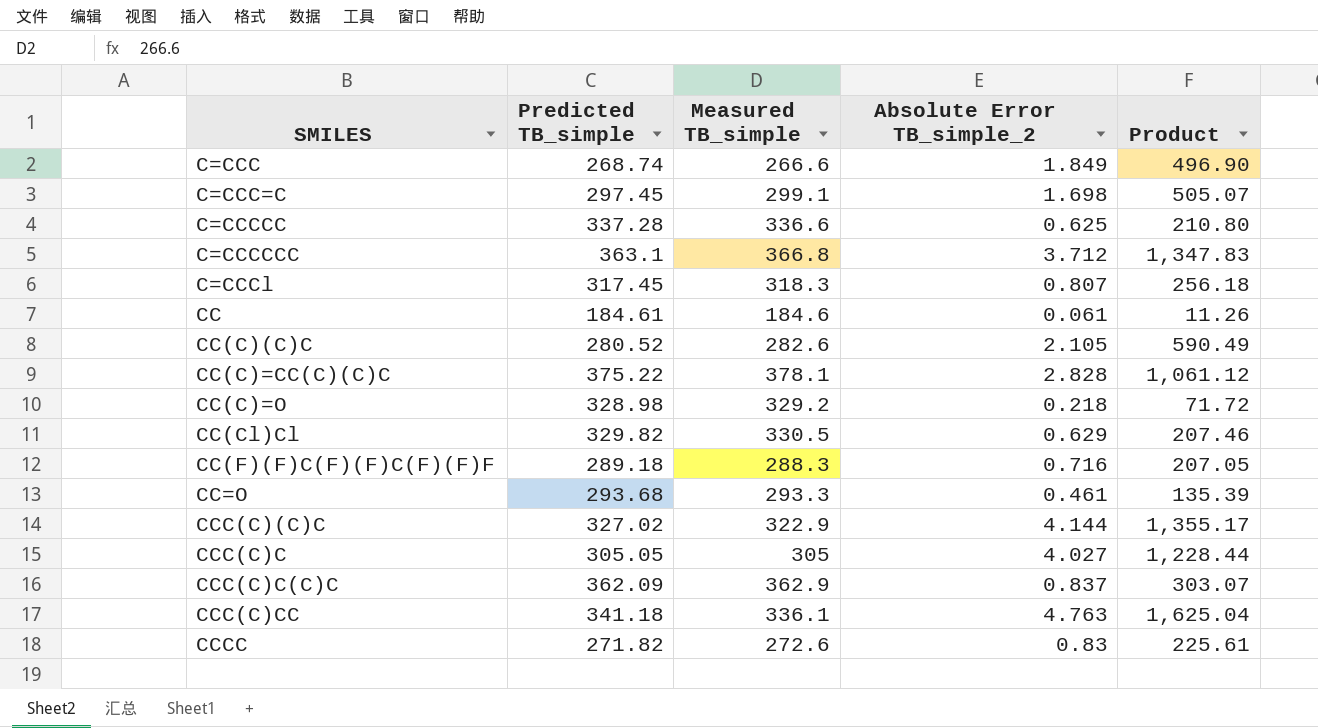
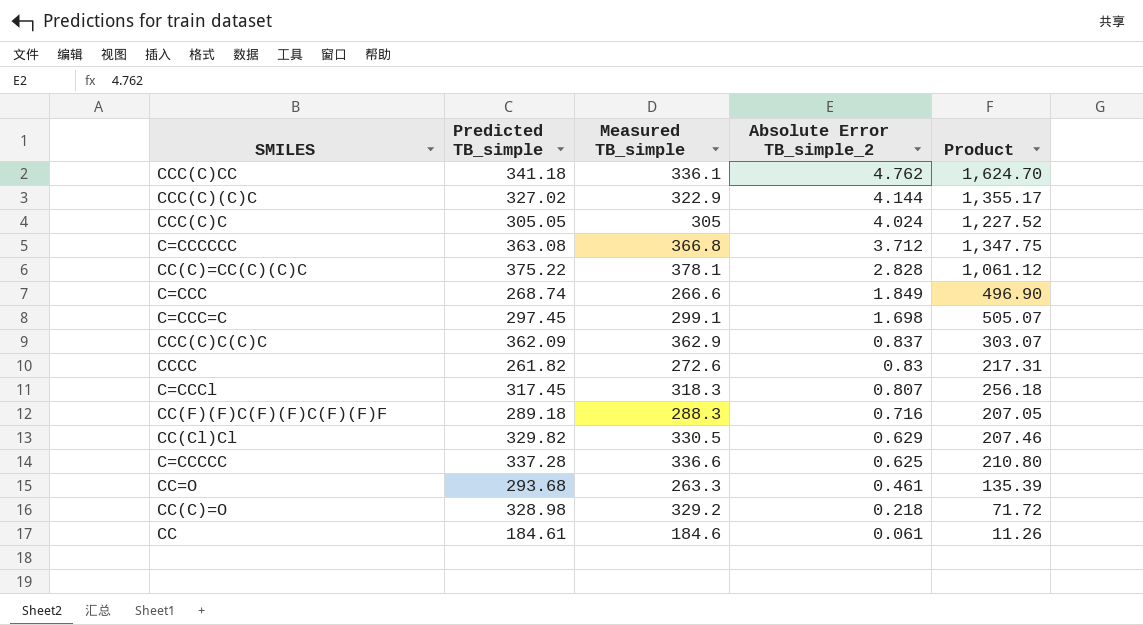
row order: SMILES ascending -> Absolute Error TB_simple_2 descending
row CC(C)(C)C: 280.52 | 282.6 | 2.105 | 590.49 -> none
CCC(C)CC | Absolute Error TB_simple_2: 4.763 -> 4.762
CCC(C)CC | Product: 1,625.04 -> 1,624.70
CCC(C)C | Absolute Error TB_simple_2: 4.027 -> 4.024
CCC(C)C | Product: 1,228.44 -> 1,227.52
C=CCCCCC | Predicted TB_simple: 363.1 -> 363.08
C=CCCCCC | Product: 1,347.83 -> 1,347.75
CCCC | Predicted TB_simple: 271.82 -> 261.82
CCCC | Product: 225.61 -> 217.31
CC=O | Measured TB_simple: 293.3 -> 263.3

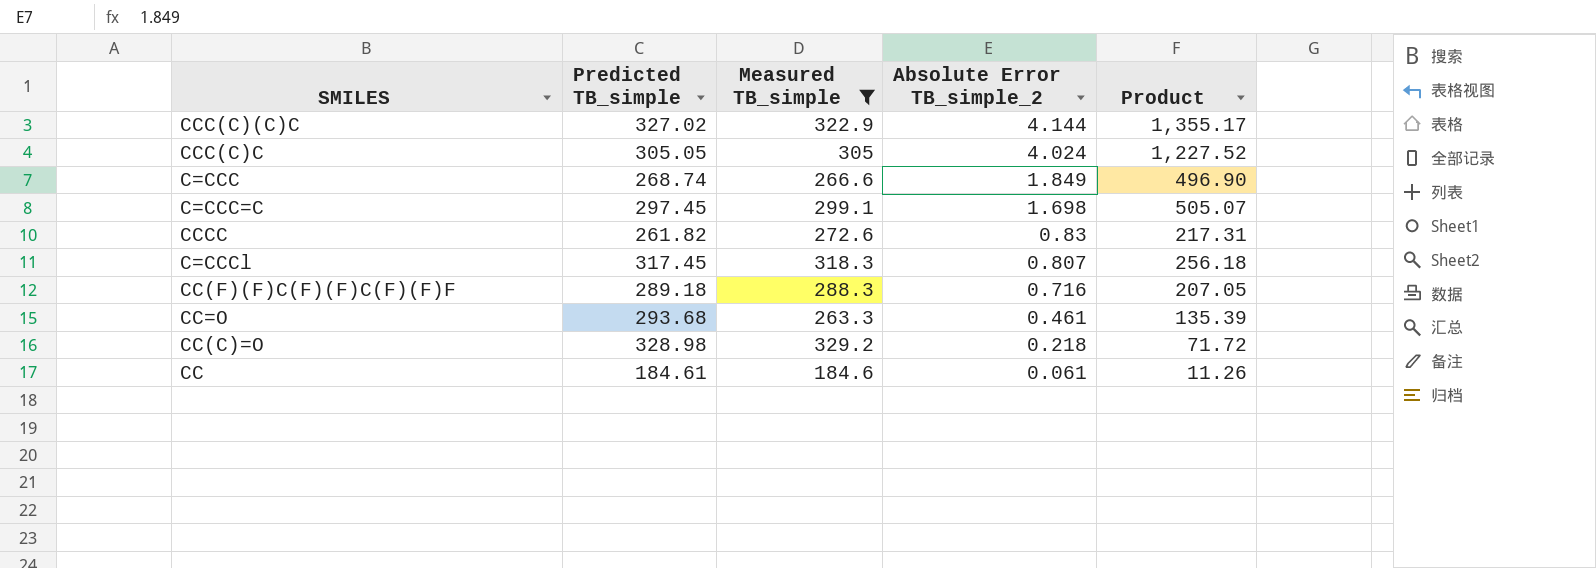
filter: none -> Measured TB_simple <= 329.2

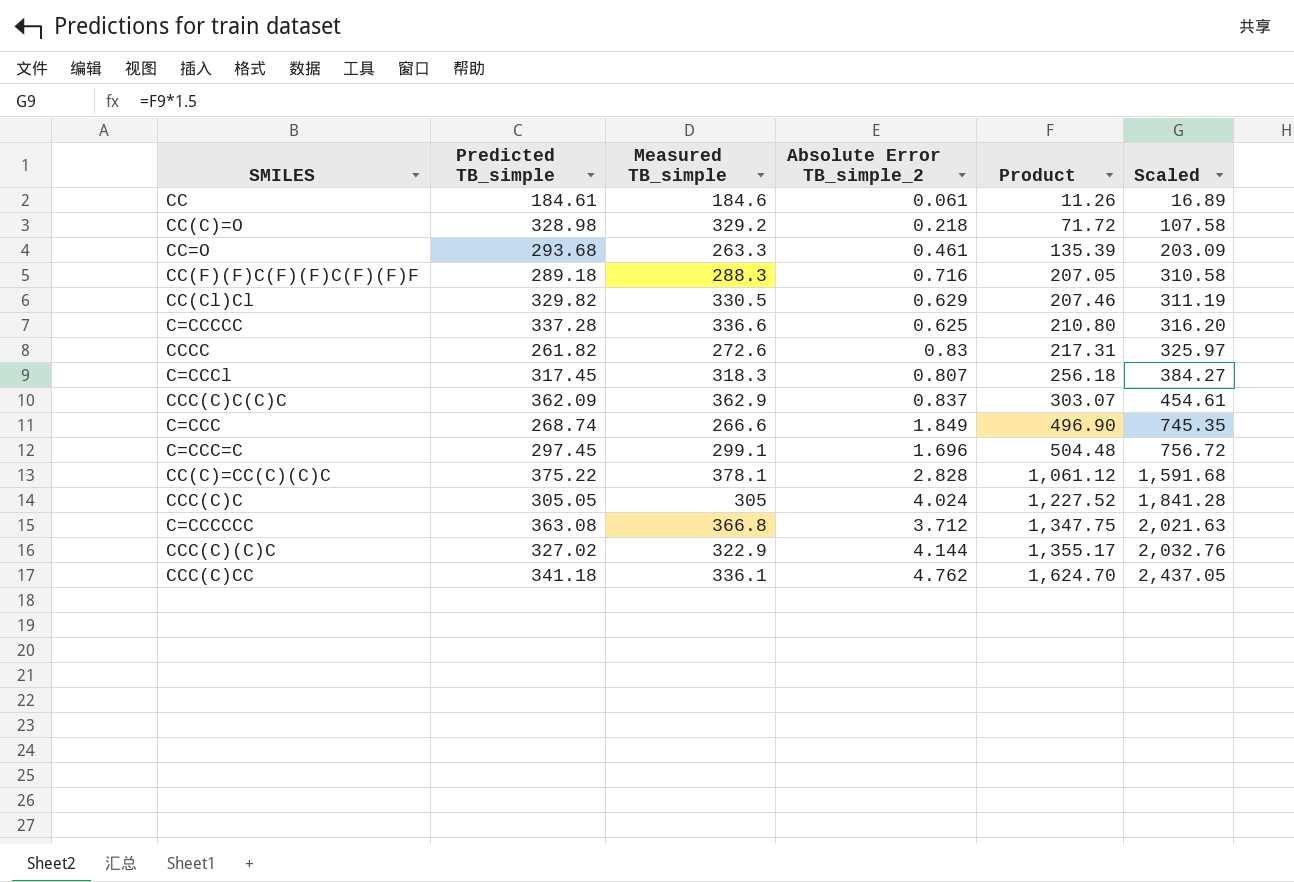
filter: Measured TB_simple <= 329.2 -> none
row order: Absolute Error TB_simple_2 descending -> Product ascending
column Scaled | formula: none -> [Product] * 1.5
C=CCC=C | Absolute Error TB_simple_2: 1.698 -> 1.696
C=CCC=C | Product: 505.07 -> 504.48

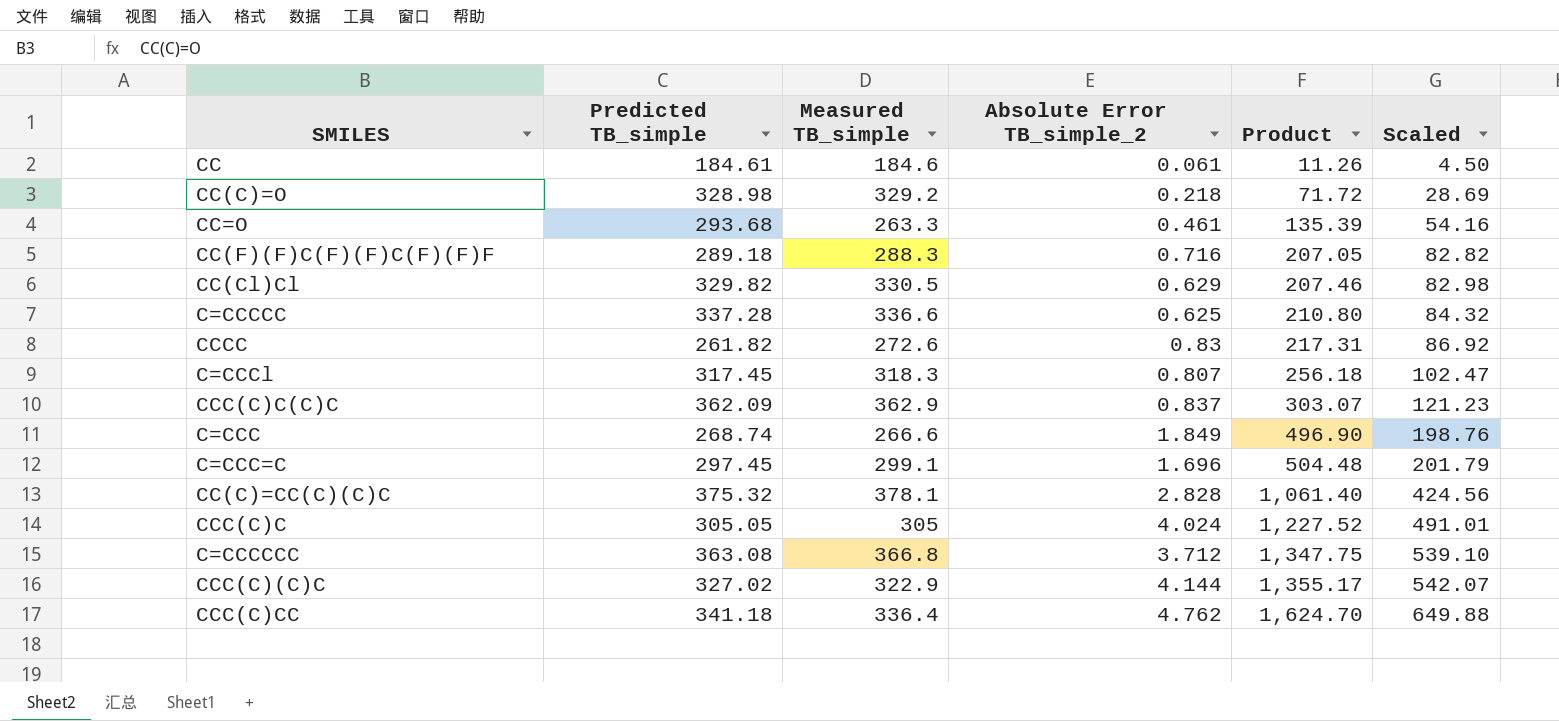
column Scaled | formula: [Product] * 1.5 -> [Product] * 0.4
CC(C)=CC(C)(C)C | Predicted TB_simple: 375.22 -> 375.32
CC(C)=CC(C)(C)C | Product: 1,061.12 -> 1,061.40
CCC(C)CC | Measured TB_simple: 336.1 -> 336.4

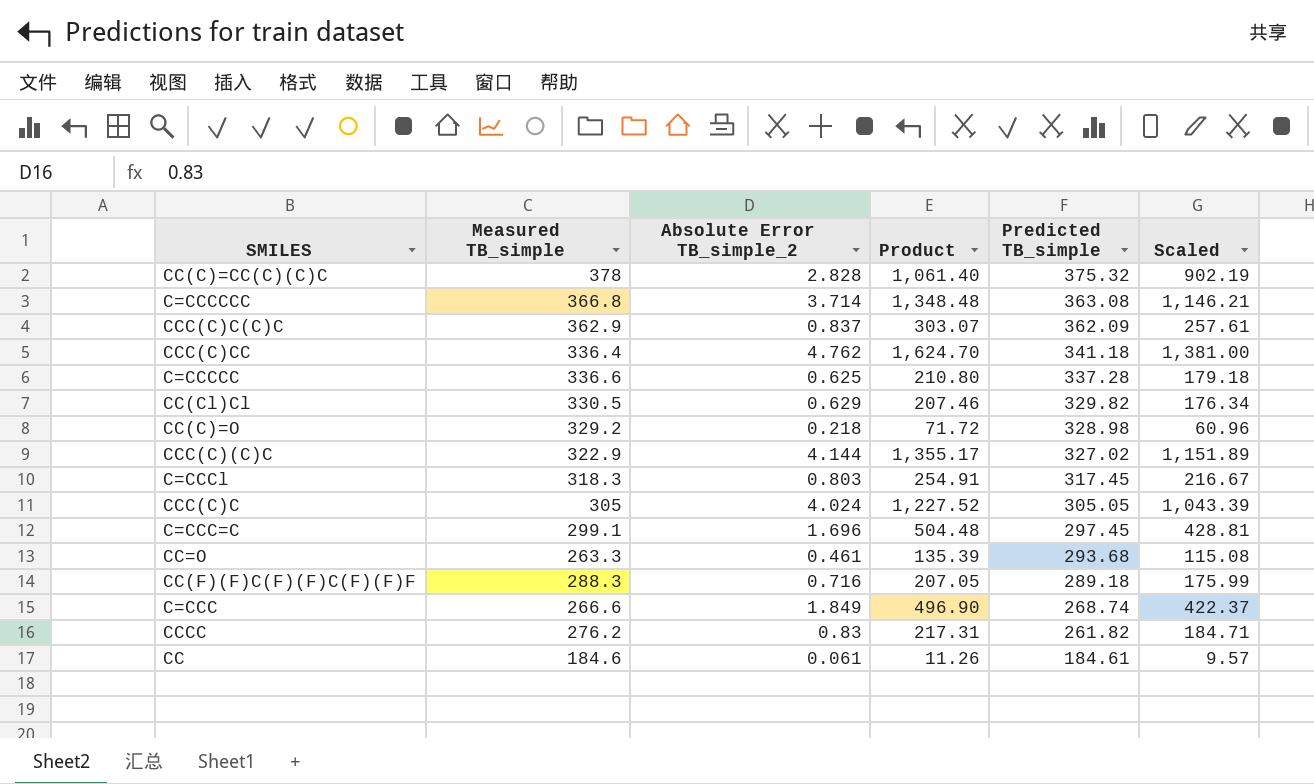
row order: Product ascending -> Predicted TB_simple descending
column Predicted TB_simple | position: 2 -> 5
column Scaled | formula: [Product] * 0.4 -> [Product] * 0.85
CC(C)=CC(C)(C)C | Measured TB_simple: 378.1 -> 378
C=CCCCCC | Absolute Error TB_simple_2: 3.712 -> 3.714
C=CCCCCC | Product: 1,347.75 -> 1,348.48
C=CCCl | Absolute Error TB_simple_2: 0.807 -> 0.803
C=CCCl | Product: 256.18 -> 254.91
CCCC | Measured TB_simple: 272.6 -> 276.2

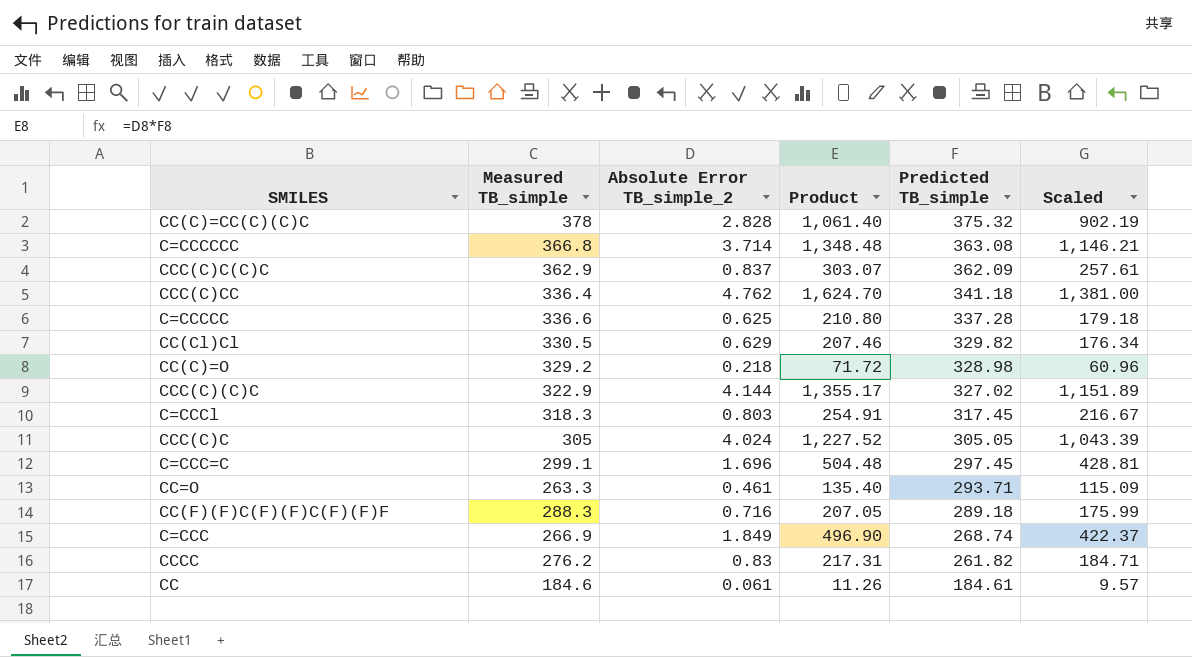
CC=O | Product: 135.39 -> 135.40
CC=O | Predicted TB_simple: 293.68 -> 293.71
CC=O | Scaled: 115.08 -> 115.09
C=CCC | Measured TB_simple: 266.6 -> 266.9

